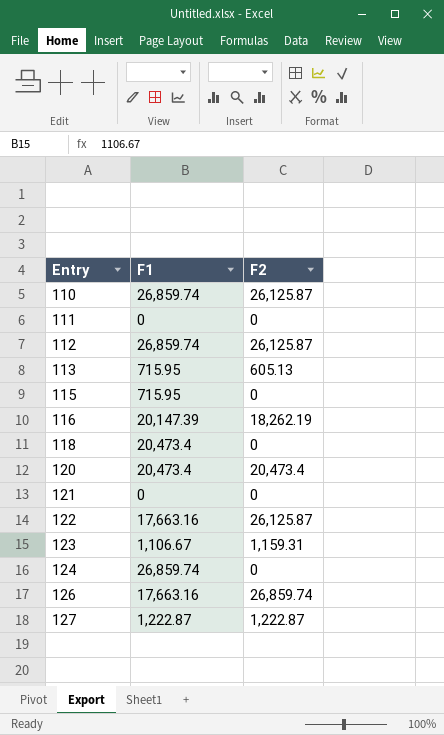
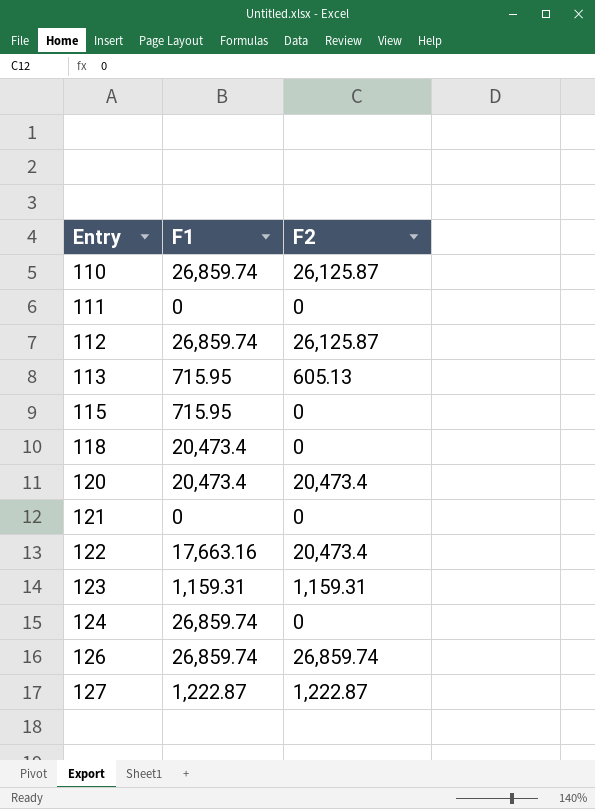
row 116: 20,147.39 | 18,262.19 -> none
122 | F2: 26,125.87 -> 20,473.4
123 | F1: 1,106.67 -> 1,159.31
126 | F1: 17,663.16 -> 26,859.74

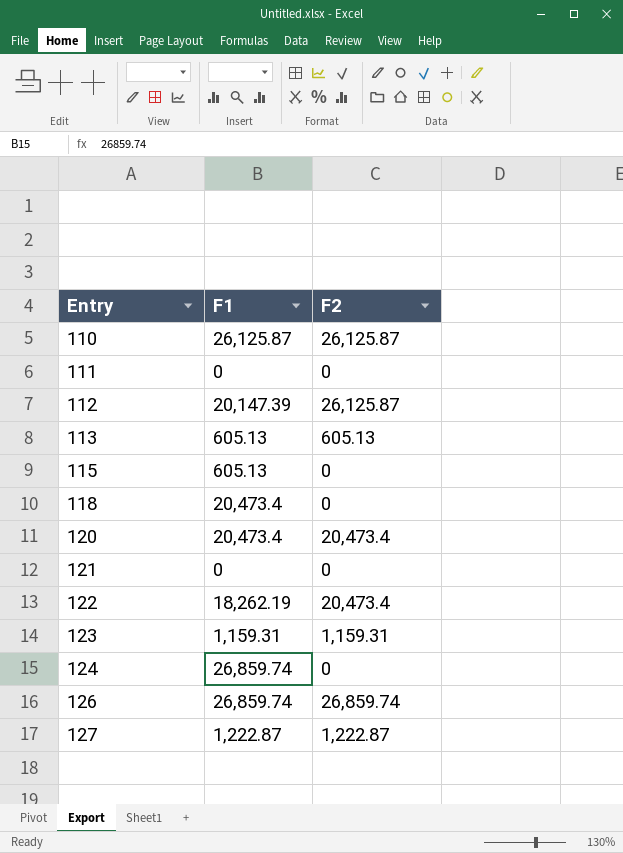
110 | F1: 26,859.74 -> 26,125.87
112 | F1: 26,859.74 -> 20,147.39
113 | F1: 715.95 -> 605.13
115 | F1: 715.95 -> 605.13
122 | F1: 17,663.16 -> 18,262.19

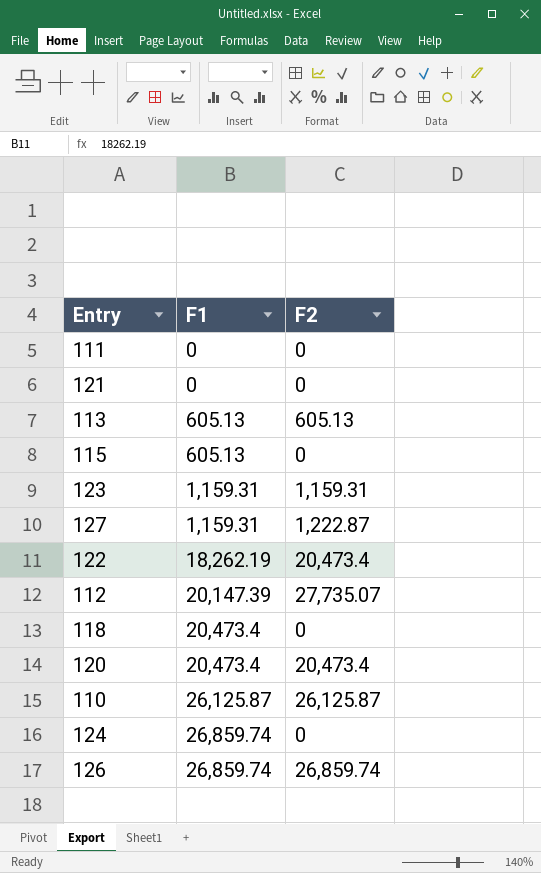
row order: Entry ascending -> F1 ascending
127 | F1: 1,222.87 -> 1,159.31
112 | F2: 26,125.87 -> 27,735.07

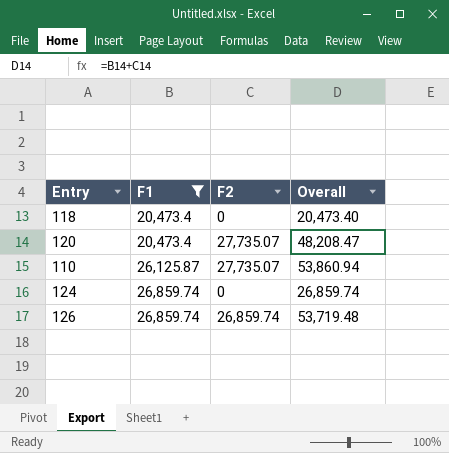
filter: none -> F1 >= 20,473.4
column Overall | formula: none -> [F1] + [F2]
120 | F2: 20,473.4 -> 27,735.07
110 | F2: 26,125.87 -> 27,735.07

